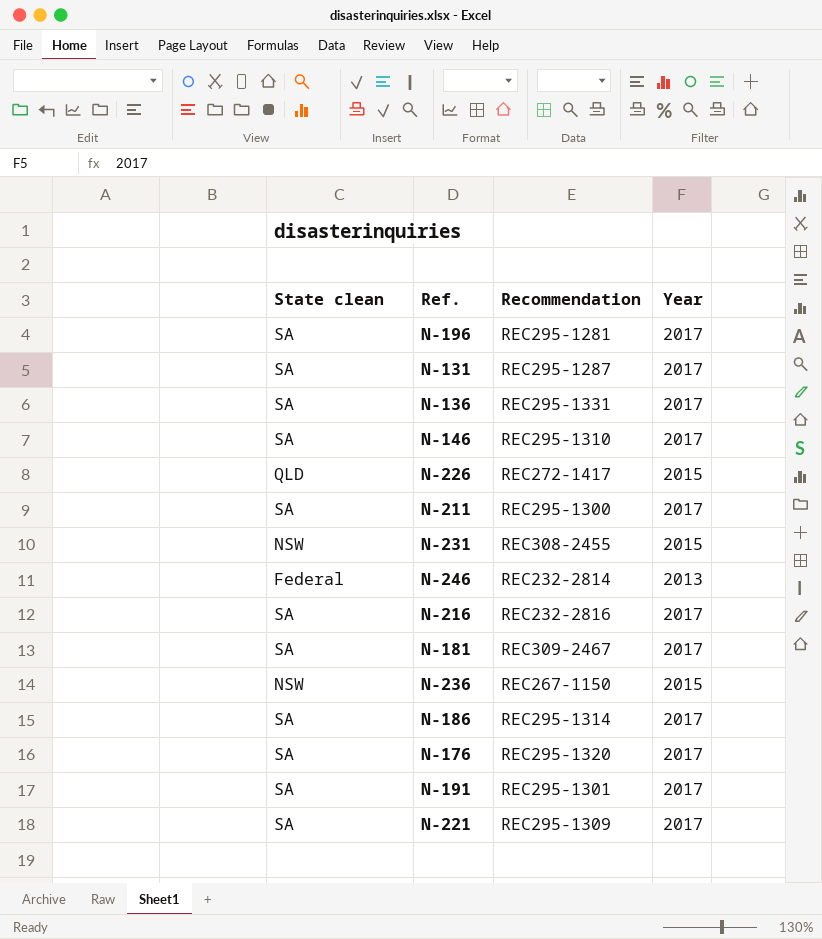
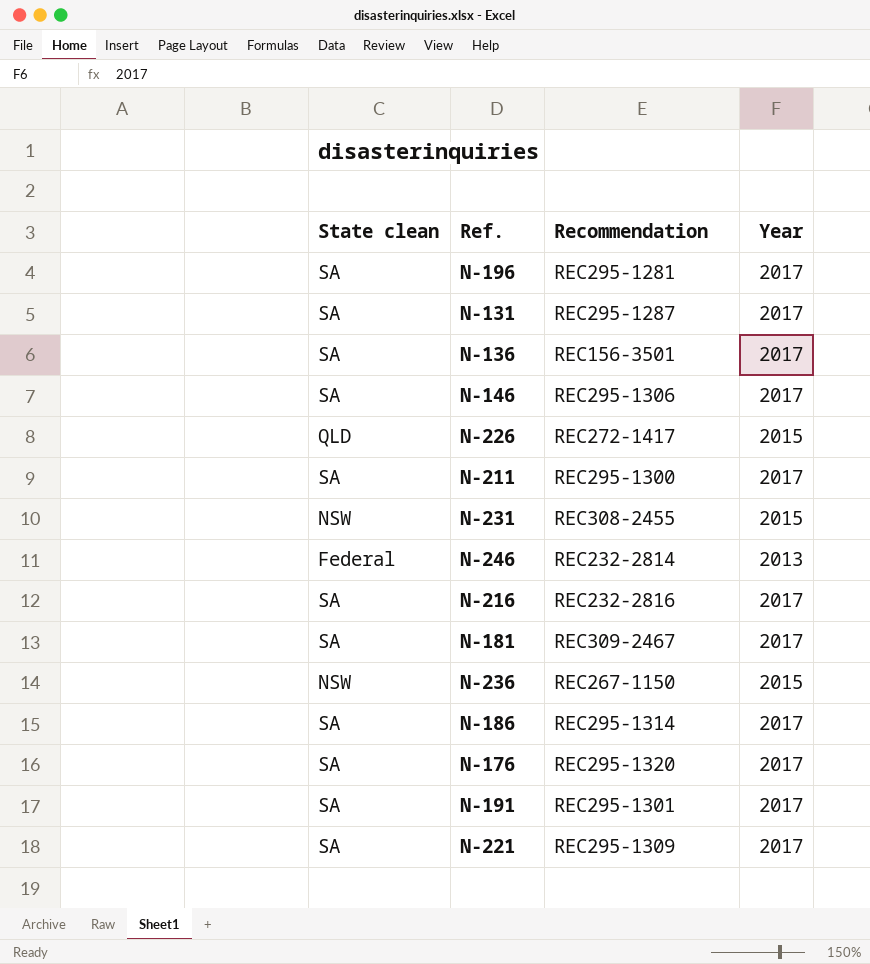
N-136 | Recommendation: REC295-1331 -> REC156-3501
N-146 | Recommendation: REC295-1310 -> REC295-1306

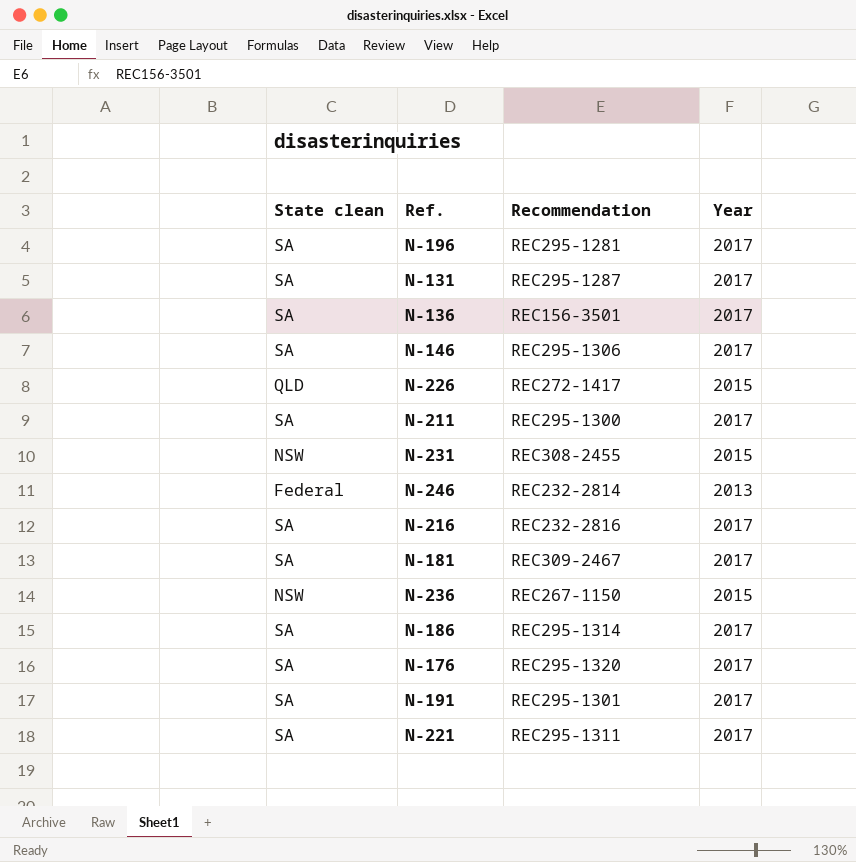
N-221 | Recommendation: REC295-1309 -> REC295-1311

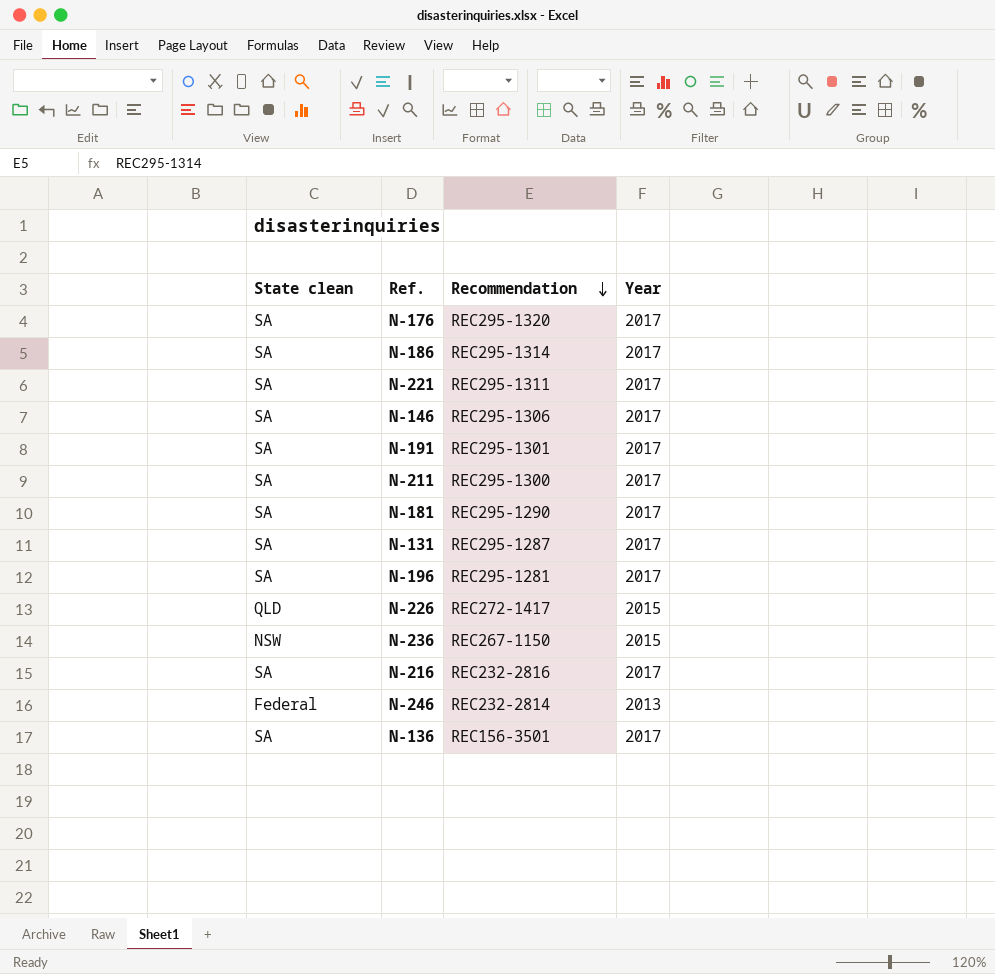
row order: none -> Recommendation descending
row N-231: NSW | REC308-2455 | 2015 -> none
N-181 | Recommendation: REC309-2467 -> REC295-1290

